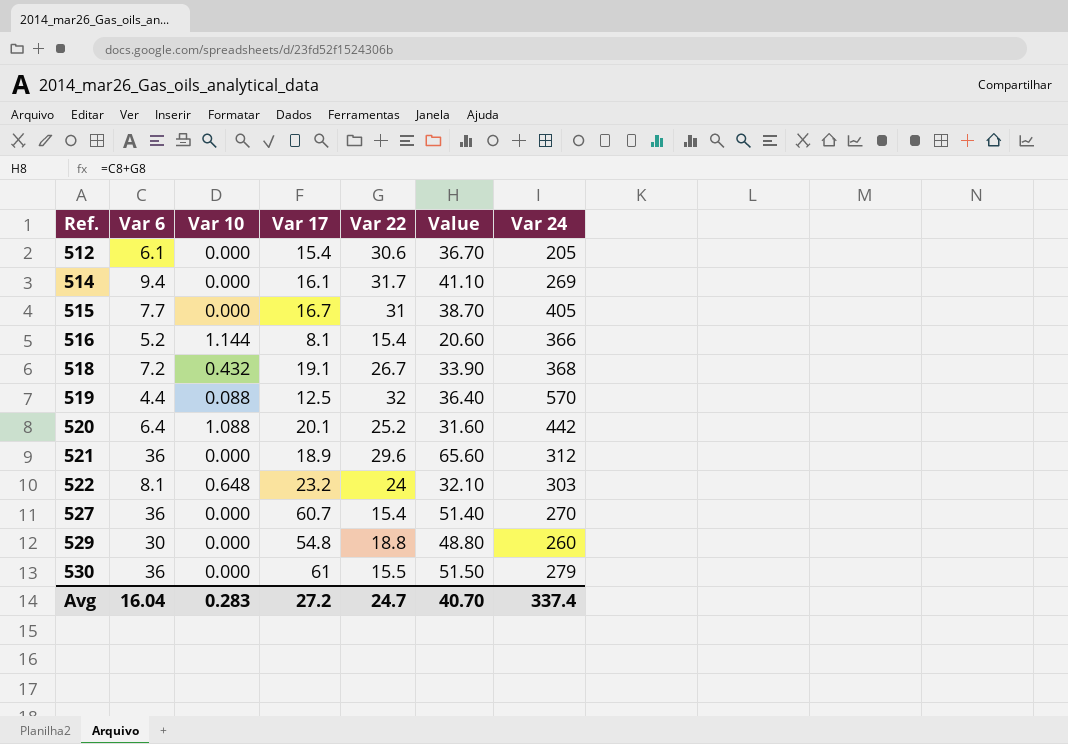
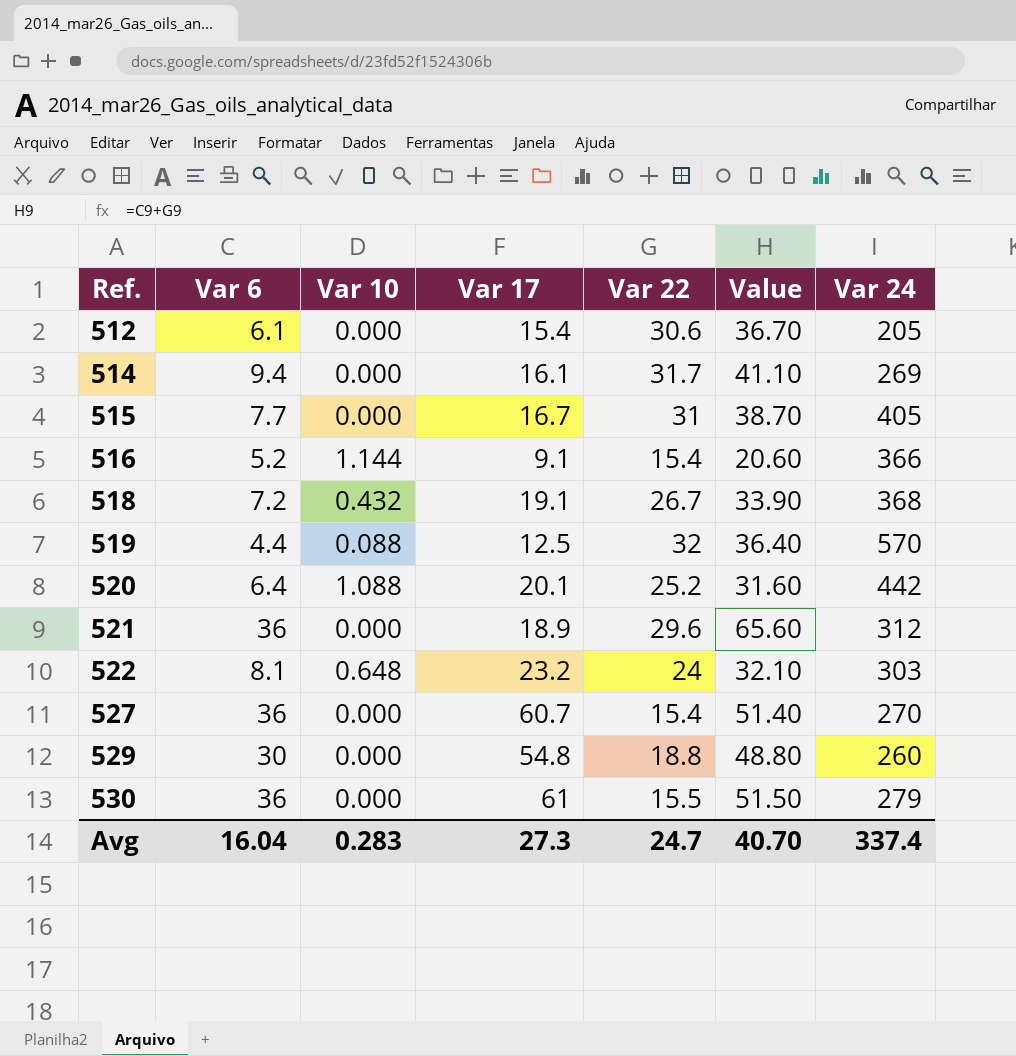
516 | Var 17: 8.1 -> 9.1
Avg | Var 17: 27.2 -> 27.3

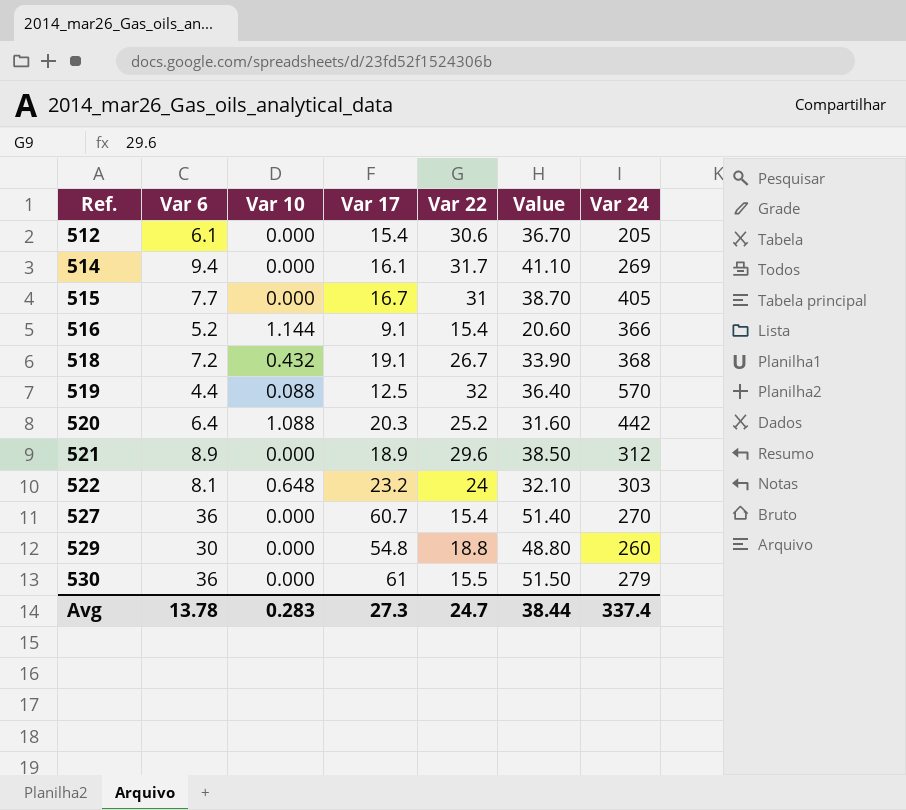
520 | Var 17: 20.1 -> 20.3
521 | Var 6: 36 -> 8.9
521 | Value: 65.60 -> 38.50
Avg | Var 6: 16.04 -> 13.78
Avg | Value: 40.70 -> 38.44

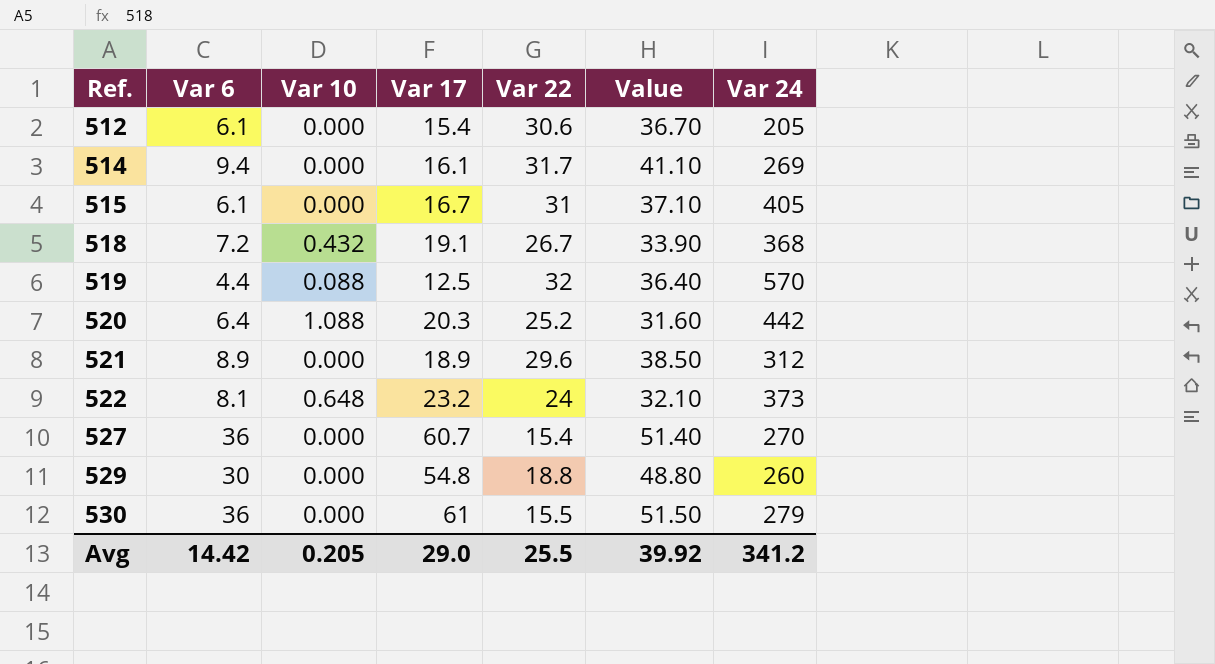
row 516: 5.2 | 1.144 | 9.1 | 15.4 | 20.60 | 366 -> none
515 | Var 6: 7.7 -> 6.1
515 | Value: 38.70 -> 37.10
522 | Var 24: 303 -> 373
Avg | Var 6: 13.78 -> 14.42
Avg | Var 10: 0.283 -> 0.205
Avg | Var 17: 27.3 -> 29.0
Avg | Var 22: 24.7 -> 25.5
Avg | Value: 38.44 -> 39.92
Avg | Var 24: 337.4 -> 341.2

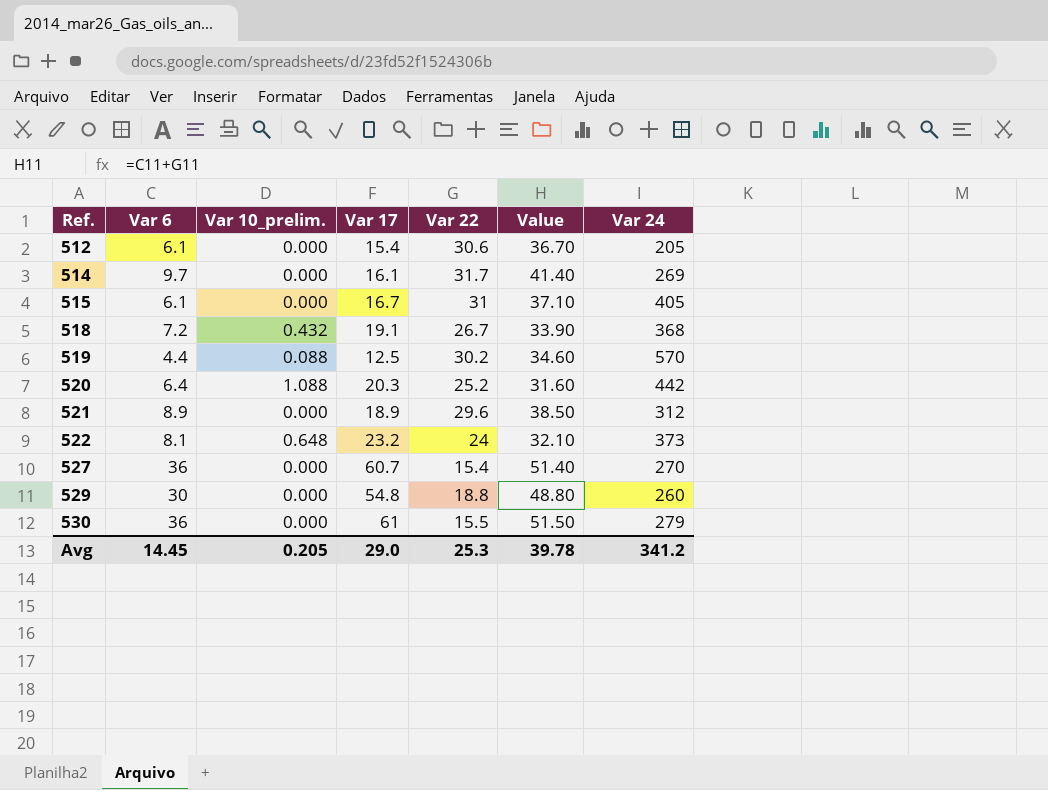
column name: Var 10 -> Var 10_prelim.
514 | Var 6: 9.4 -> 9.7
514 | Value: 41.10 -> 41.40
519 | Var 22: 32 -> 30.2
519 | Value: 36.40 -> 34.60
Avg | Var 6: 14.42 -> 14.45
Avg | Var 22: 25.5 -> 25.3
Avg | Value: 39.92 -> 39.78

